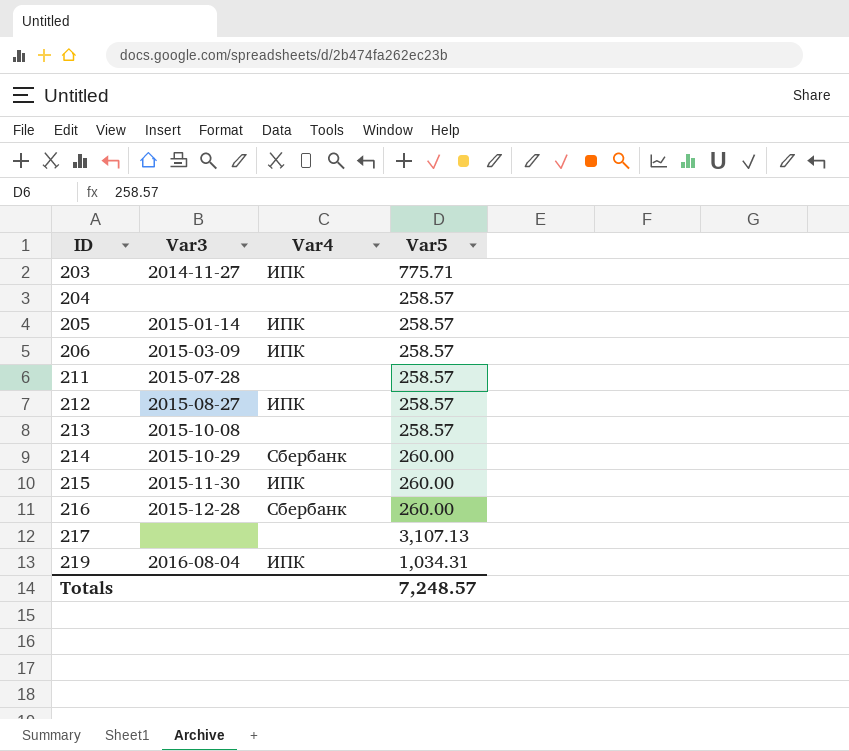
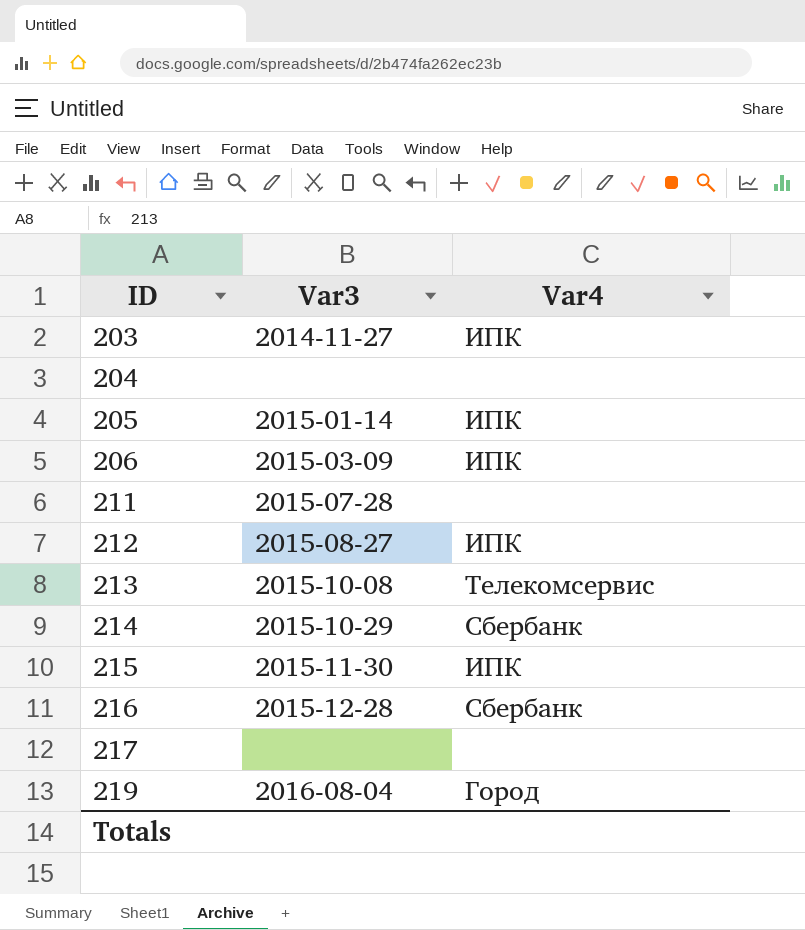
column Var5 | position: 4 -> none
213 | Var4: none -> Телекомсервис
219 | Var4: ИПК -> Город

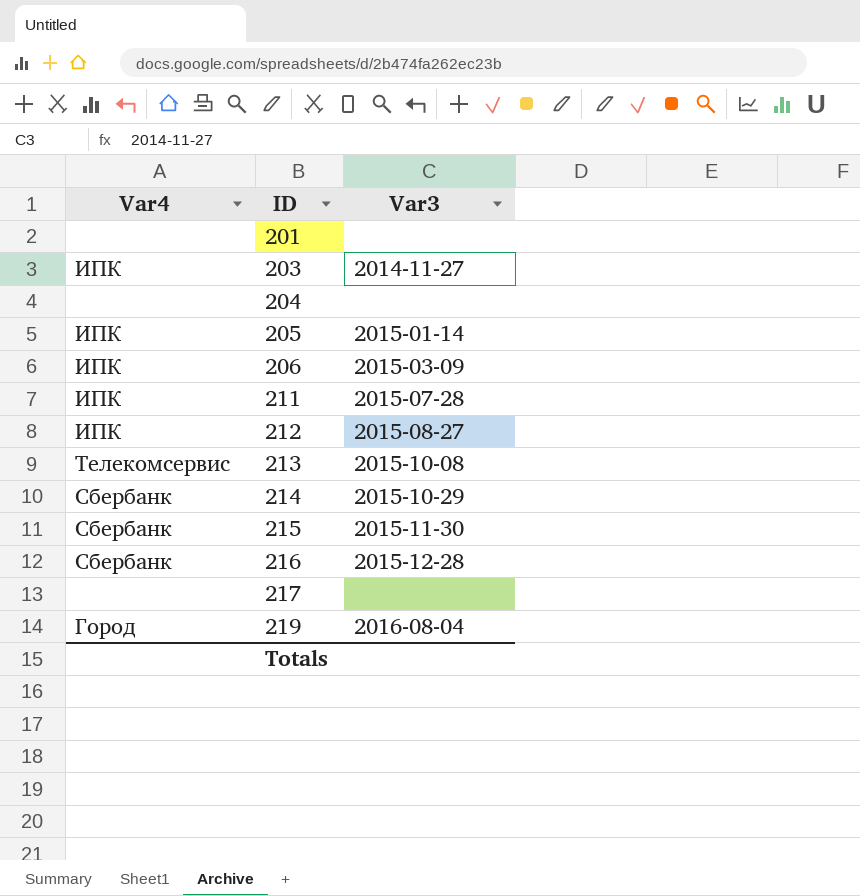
column Var4 | position: 3 -> 1
row 201: none -> none | none
211 | Var4: none -> ИПК
215 | Var4: ИПК -> Сбербанк

